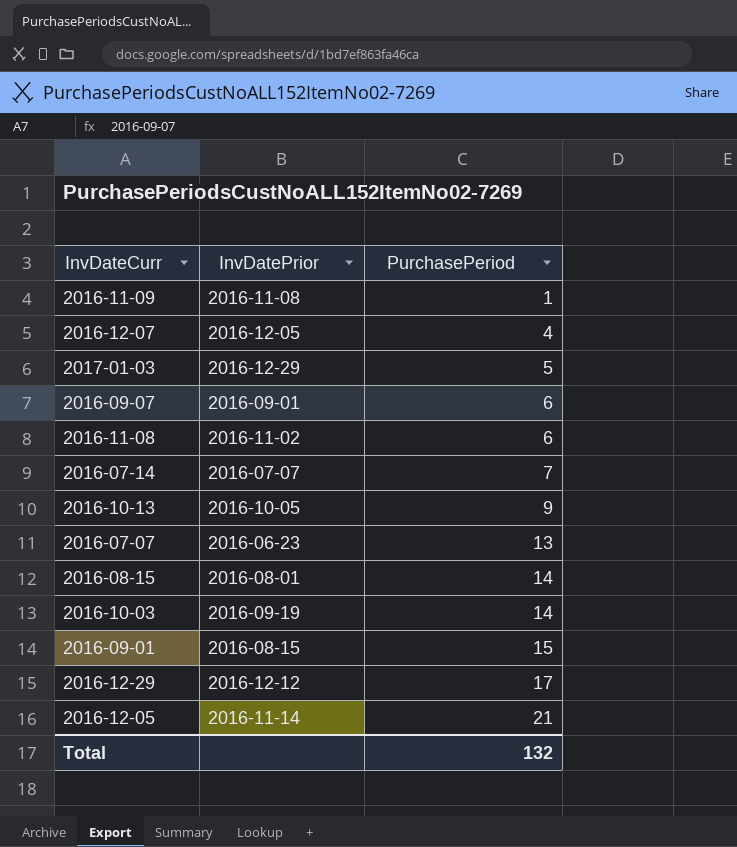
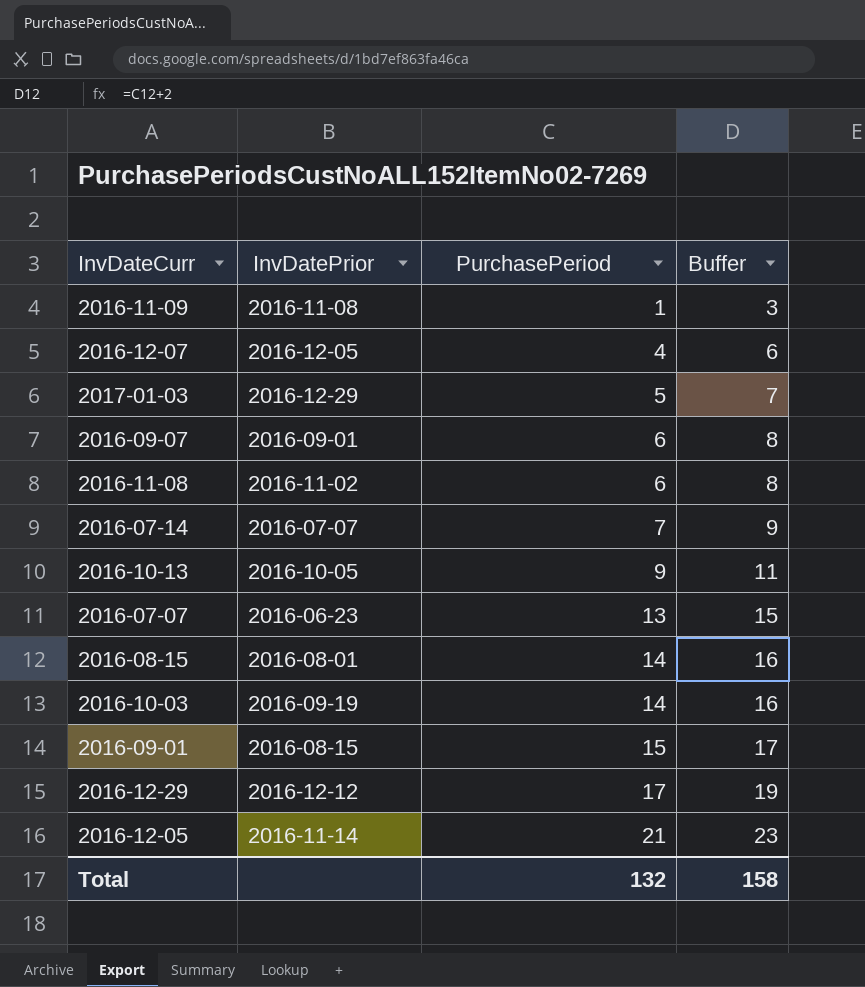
column Buffer | formula: none -> [PurchasePeriod] + 2

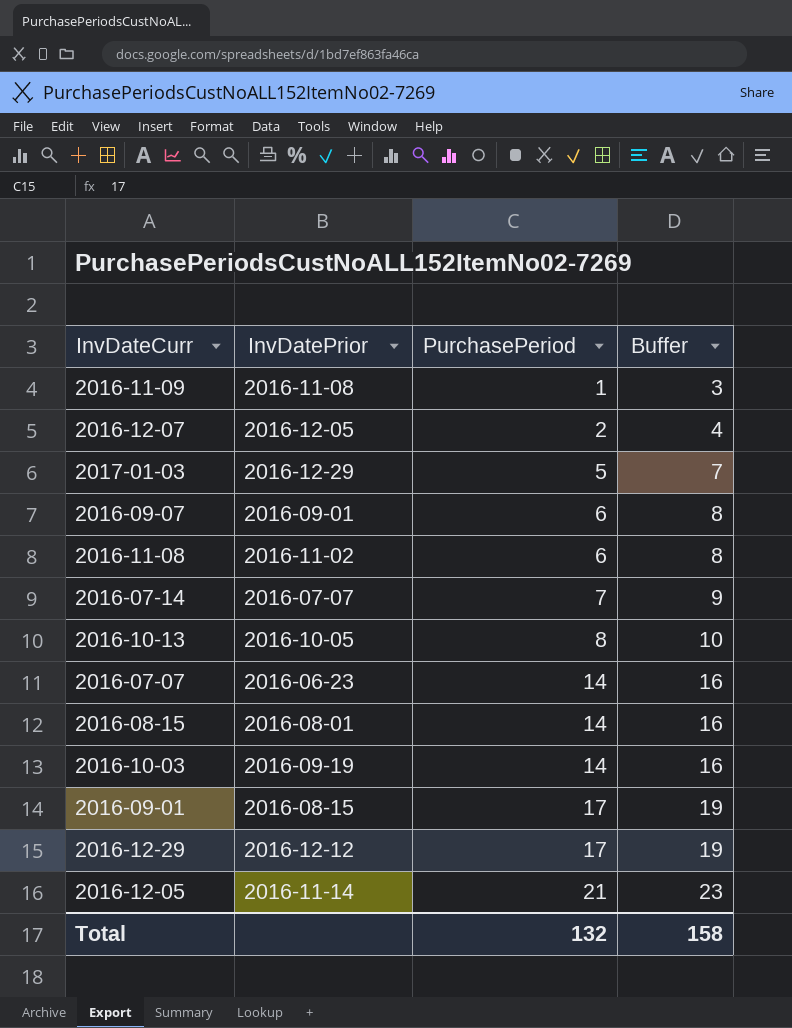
2016-12-07 | PurchasePeriod: 4 -> 2
2016-12-07 | Buffer: 6 -> 4
2016-10-13 | PurchasePeriod: 9 -> 8
2016-10-13 | Buffer: 11 -> 10
2016-07-07 | PurchasePeriod: 13 -> 14
2016-07-07 | Buffer: 15 -> 16
2016-09-01 | PurchasePeriod: 15 -> 17
2016-09-01 | Buffer: 17 -> 19

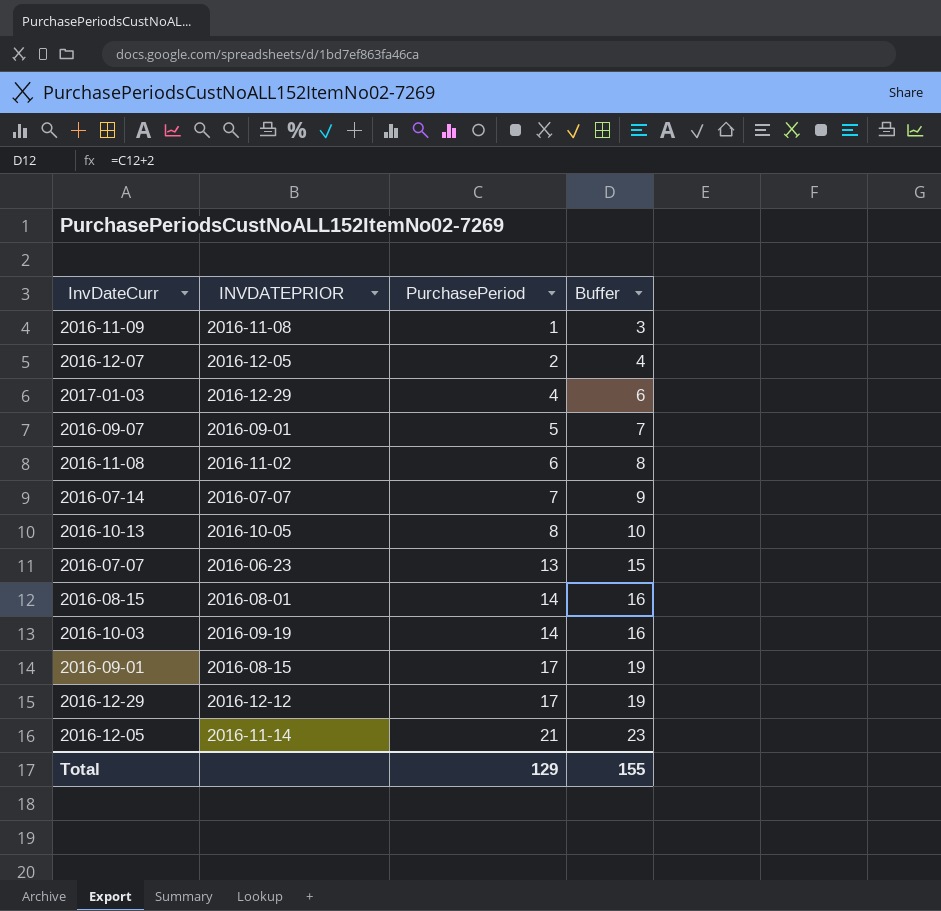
column name: InvDatePrior -> INVDATEPRIOR
2017-01-03 | PurchasePeriod: 5 -> 4
2017-01-03 | Buffer: 7 -> 6
2016-09-07 | PurchasePeriod: 6 -> 5
2016-09-07 | Buffer: 8 -> 7
2016-07-07 | PurchasePeriod: 14 -> 13
2016-07-07 | Buffer: 16 -> 15
Total | PurchasePeriod: 132 -> 129
Total | Buffer: 158 -> 155

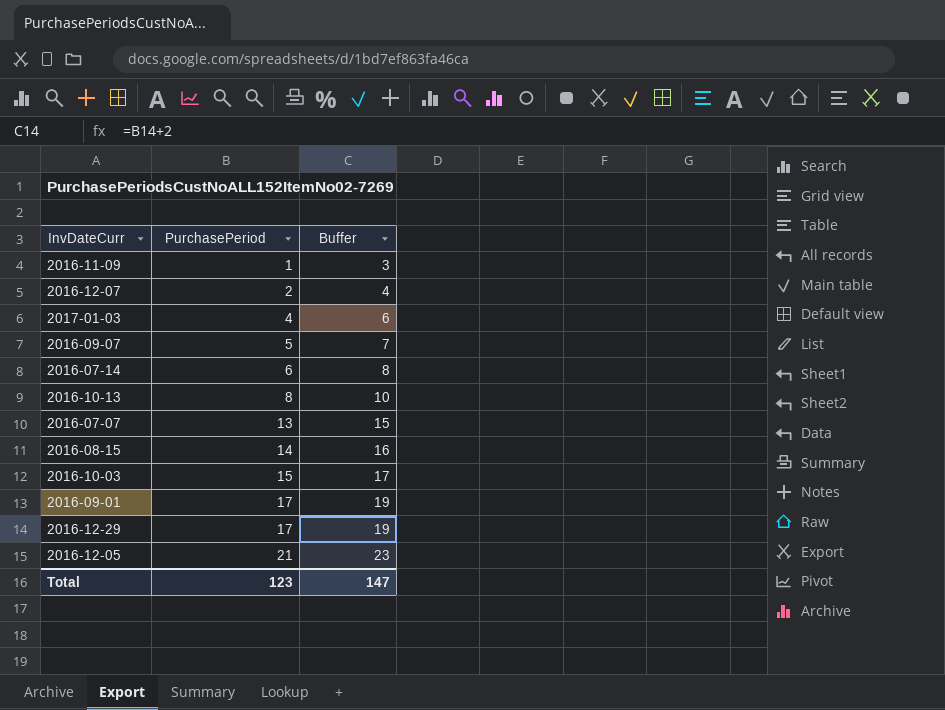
column INVDATEPRIOR | position: 2 -> none
row 2016-11-08: 2016-11-02 | 6 | 8 -> none
2016-07-14 | PurchasePeriod: 7 -> 6
2016-07-14 | Buffer: 9 -> 8
2016-10-03 | PurchasePeriod: 14 -> 15
2016-10-03 | Buffer: 16 -> 17
Total | PurchasePeriod: 129 -> 123
Total | Buffer: 155 -> 147

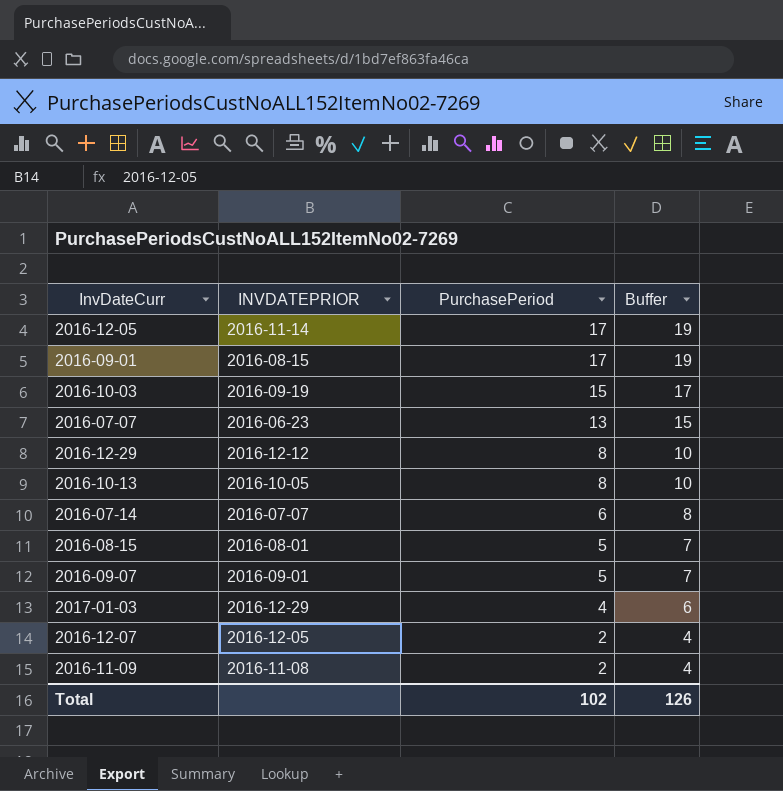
row order: PurchasePeriod ascending -> PurchasePeriod descending
column INVDATEPRIOR | position: none -> 2
2016-12-05 | PurchasePeriod: 21 -> 17
2016-12-05 | Buffer: 23 -> 19
2016-12-29 | PurchasePeriod: 17 -> 8
2016-12-29 | Buffer: 19 -> 10
2016-08-15 | PurchasePeriod: 14 -> 5
2016-08-15 | Buffer: 16 -> 7
2016-11-09 | PurchasePeriod: 1 -> 2
2016-11-09 | Buffer: 3 -> 4
Total | PurchasePeriod: 123 -> 102
Total | Buffer: 147 -> 126

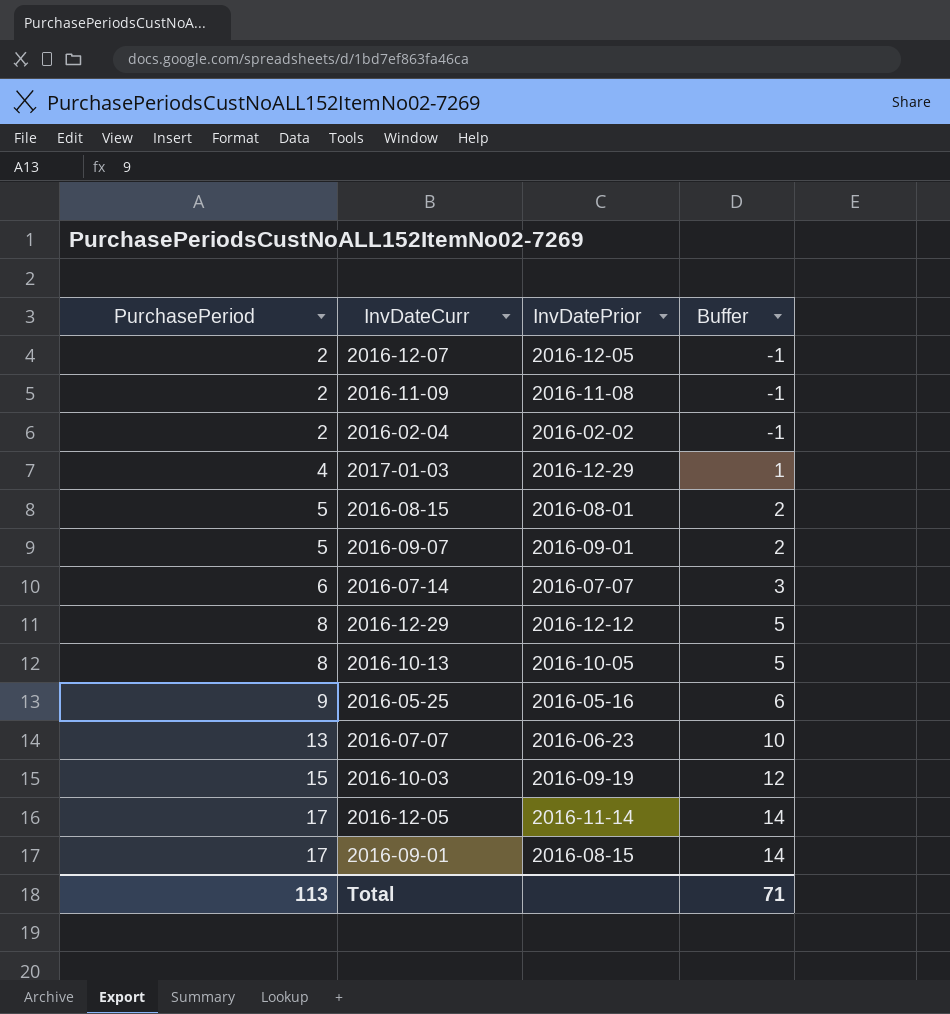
row order: PurchasePeriod descending -> PurchasePeriod ascending
column PurchasePeriod | position: 3 -> 1
column name: INVDATEPRIOR -> InvDatePrior
column Buffer | formula: [PurchasePeriod] + 2 -> [PurchasePeriod] - 3
row 2016-02-04: none -> 2 | 2016-02-02 | -1
row 2016-05-25: none -> 9 | 2016-05-16 | 6
Total | PurchasePeriod: 102 -> 113
Total | Buffer: 126 -> 71

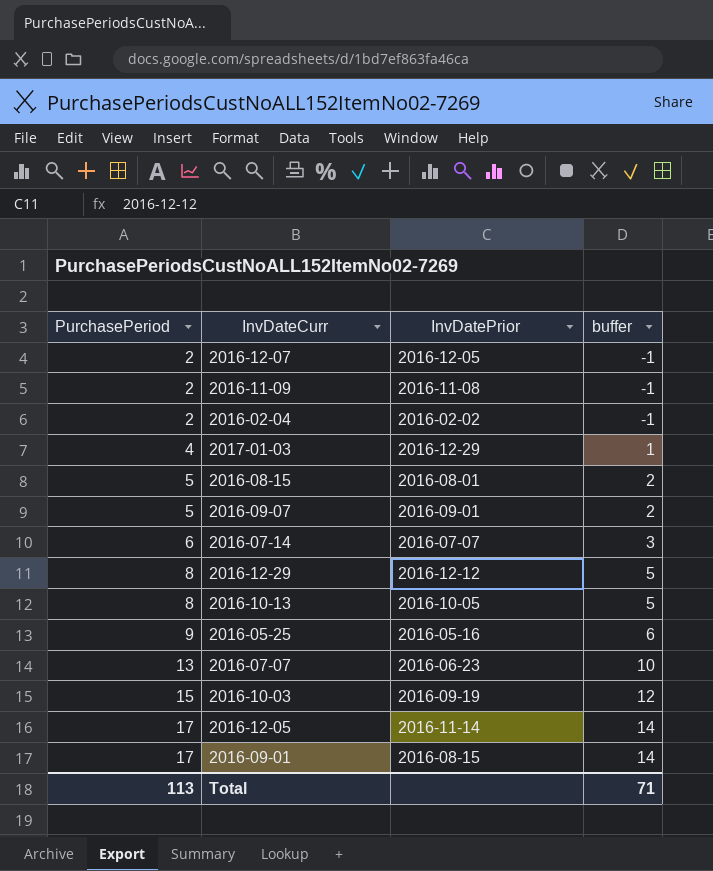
column name: Buffer -> buffer

